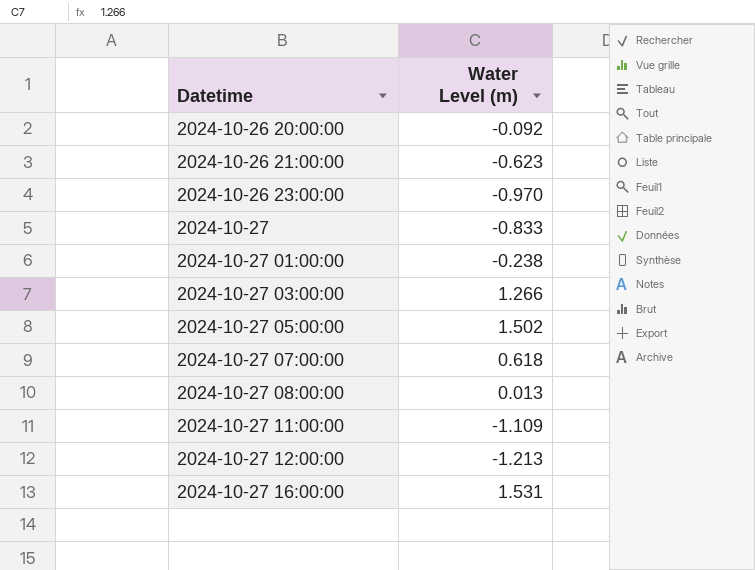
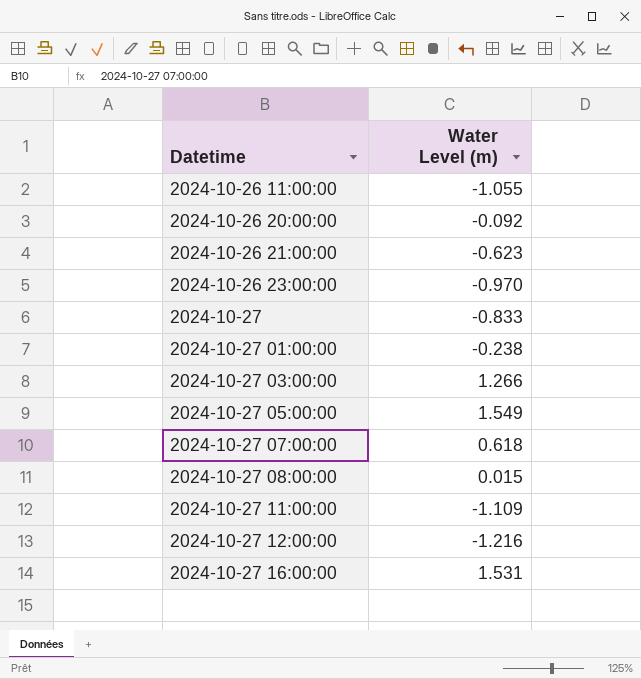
row 2024-10-26 11:00:00: none -> -1.055
2024-10-27 05:00:00 | Water Level (m): 1.502 -> 1.549
2024-10-27 08:00:00 | Water Level (m): 0.013 -> 0.015
2024-10-27 12:00:00 | Water Level (m): -1.213 -> -1.216

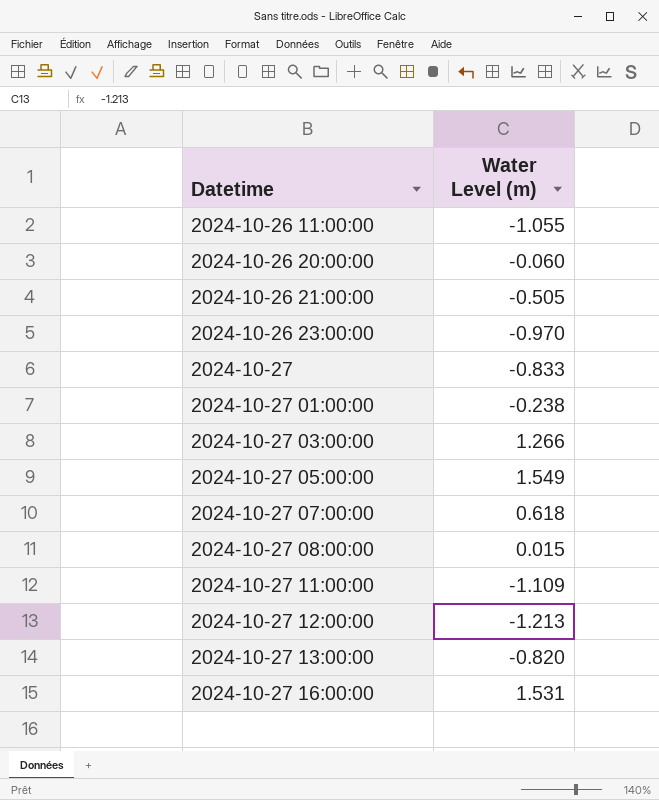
2024-10-26 20:00:00 | Water Level (m): -0.092 -> -0.060
2024-10-26 21:00:00 | Water Level (m): -0.623 -> -0.505
2024-10-27 12:00:00 | Water Level (m): -1.216 -> -1.213
row 2024-10-27 13:00:00: none -> -0.820

